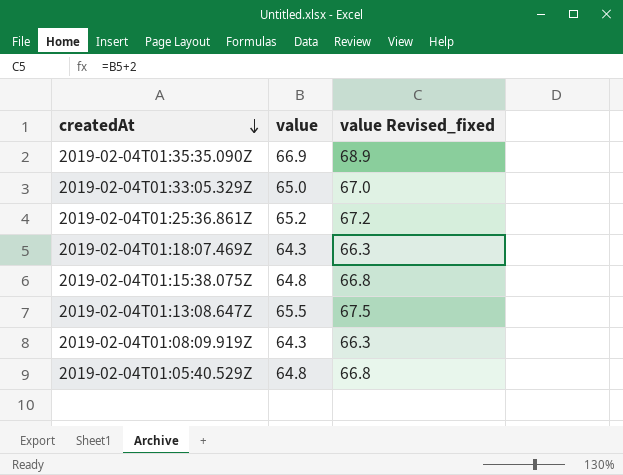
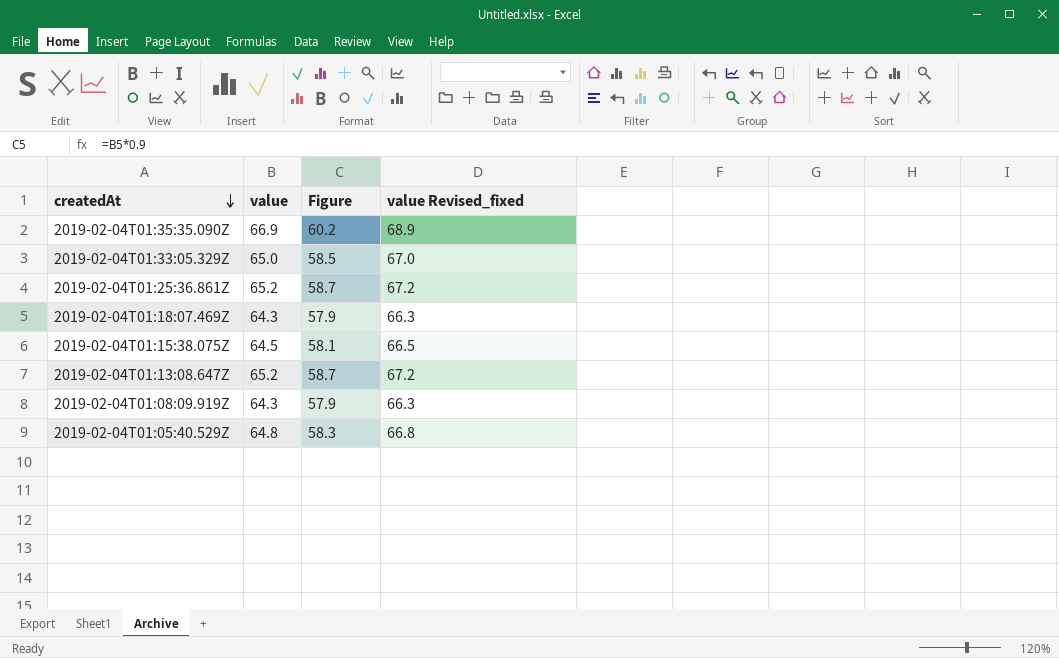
column Figure | formula: none -> [value] * 0.9
2019-02-04T01:15:38.075Z | value: 64.8 -> 64.5
2019-02-04T01:15:38.075Z | value Revised_fixed: 66.8 -> 66.5
2019-02-04T01:13:08.647Z | value: 65.5 -> 65.2
2019-02-04T01:13:08.647Z | value Revised_fixed: 67.5 -> 67.2

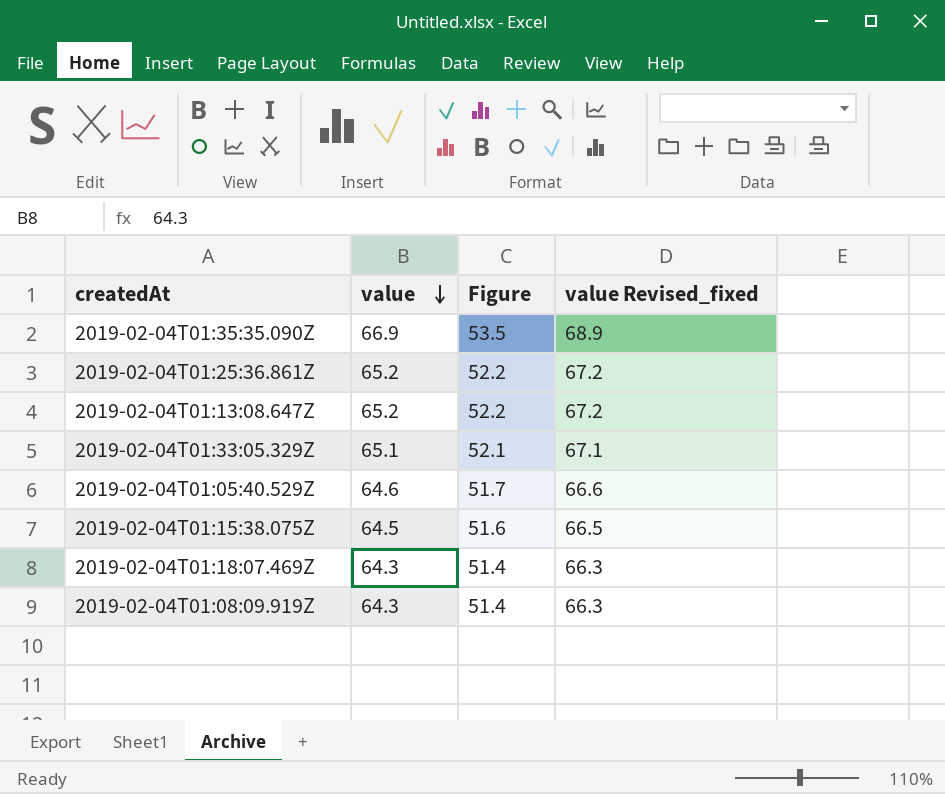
row order: createdAt descending -> value descending
column Figure | formula: [value] * 0.9 -> [value] * 0.8
2019-02-04T01:33:05.329Z | value: 65.0 -> 65.1
2019-02-04T01:33:05.329Z | value Revised_fixed: 67.0 -> 67.1
2019-02-04T01:05:40.529Z | value: 64.8 -> 64.6
2019-02-04T01:05:40.529Z | value Revised_fixed: 66.8 -> 66.6

